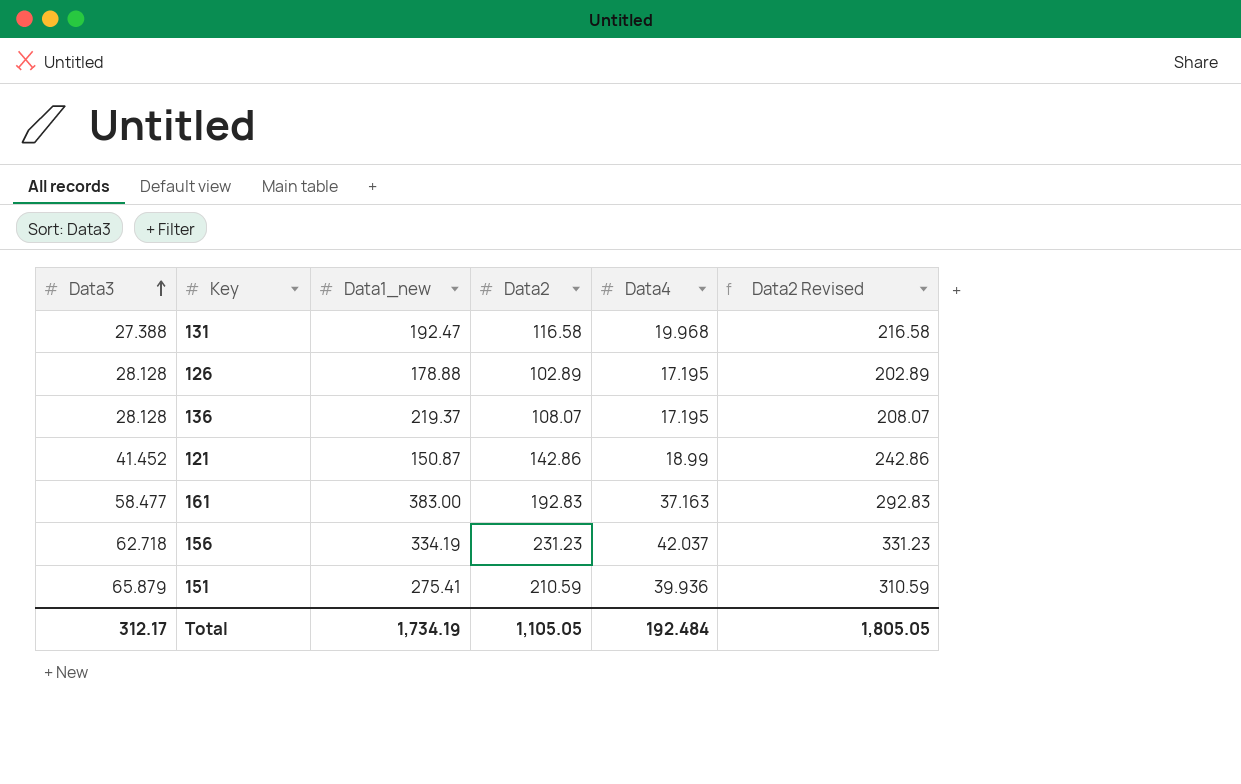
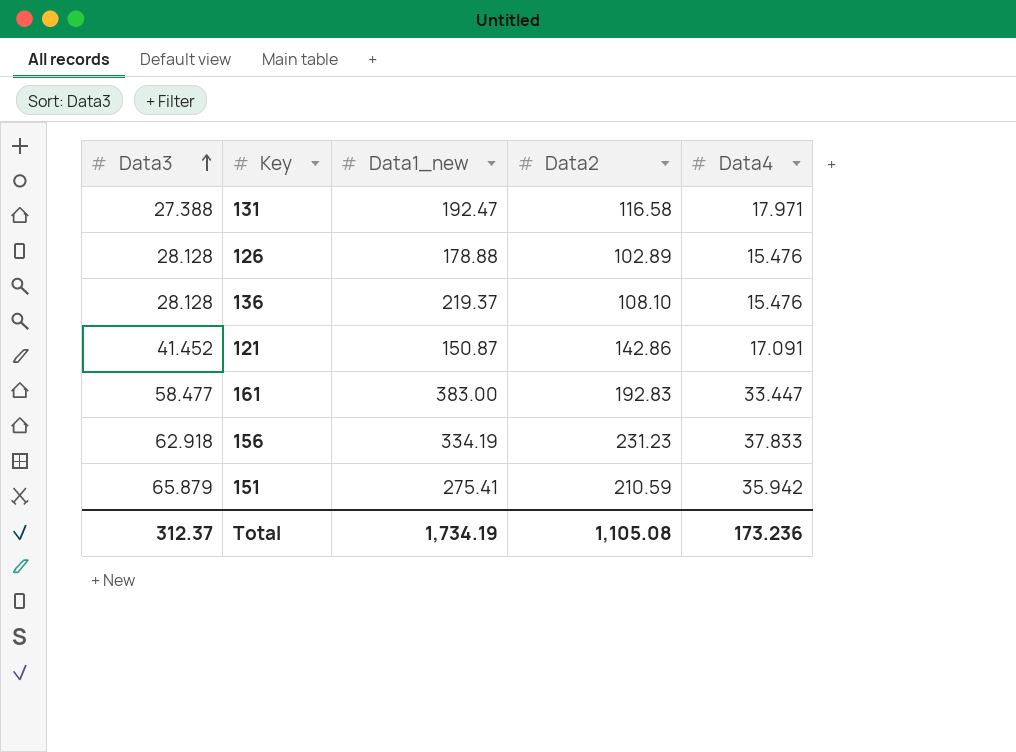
column Data2 Revised | formula: [Data2] + 100 -> none
131 | Data4: 19.968 -> 17.971
126 | Data4: 17.195 -> 15.476
136 | Data2: 108.07 -> 108.10
136 | Data4: 17.195 -> 15.476
121 | Data4: 18.99 -> 17.091
161 | Data4: 37.163 -> 33.447
156 | Data3: 62.718 -> 62.918
156 | Data4: 42.037 -> 37.833
151 | Data4: 39.936 -> 35.942
Total | Data3: 312.17 -> 312.37
Total | Data2: 1,105.05 -> 1,105.08
Total | Data4: 192.484 -> 173.236

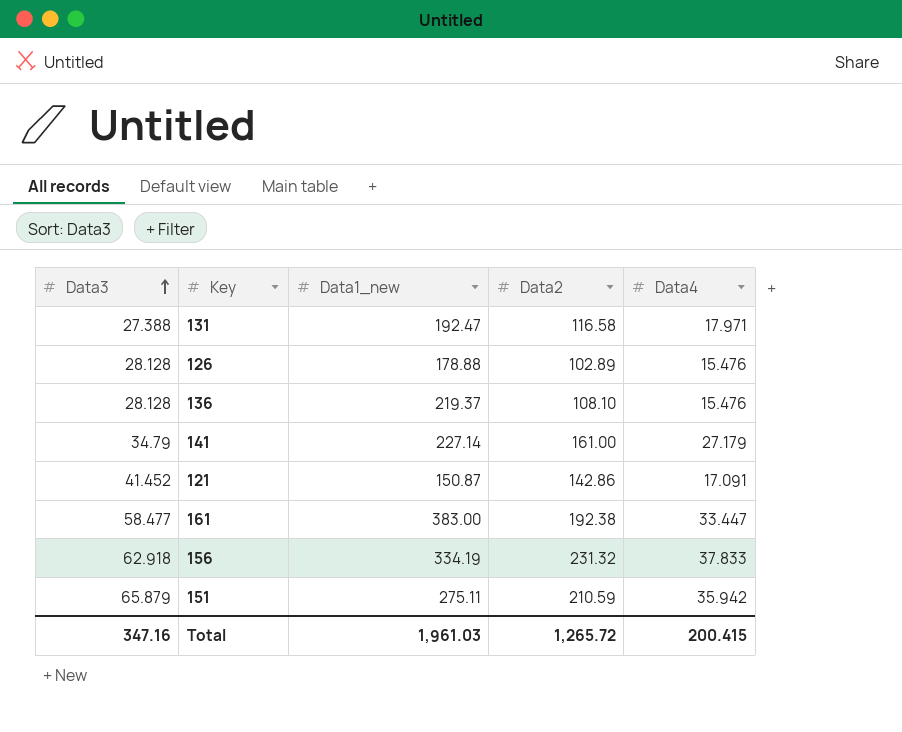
row 141: none -> 34.79 | 227.14 | 161.00 | 27.179
161 | Data2: 192.83 -> 192.38
156 | Data2: 231.23 -> 231.32
151 | Data1_new: 275.41 -> 275.11
Total | Data3: 312.37 -> 347.16
Total | Data1_new: 1,734.19 -> 1,961.03
Total | Data2: 1,105.08 -> 1,265.72
Total | Data4: 173.236 -> 200.415

